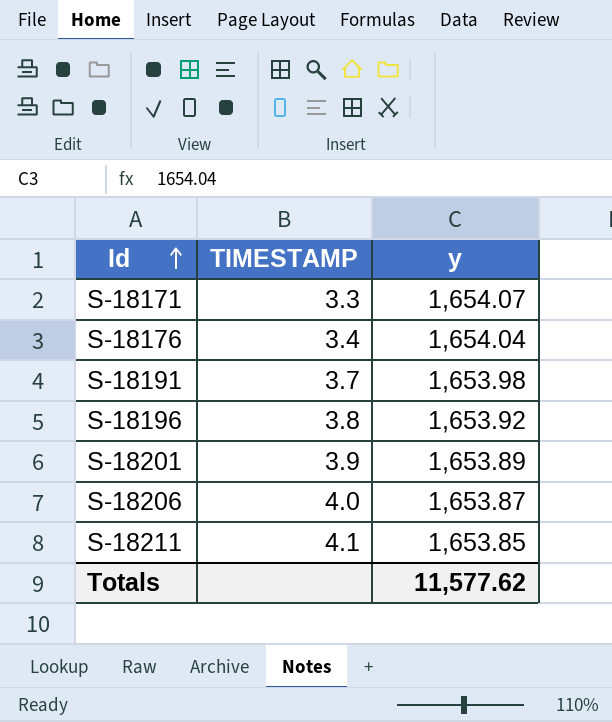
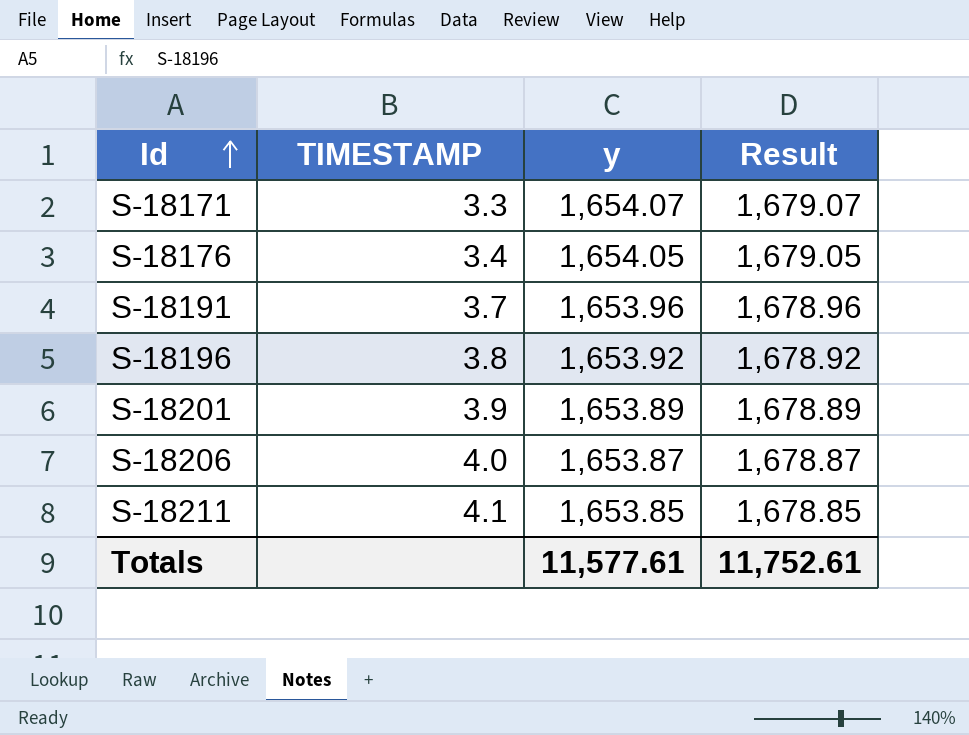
column Result | formula: none -> [y] + 25
S-18176 | y: 1,654.04 -> 1,654.05
S-18191 | y: 1,653.98 -> 1,653.96
Totals | y: 11,577.62 -> 11,577.61

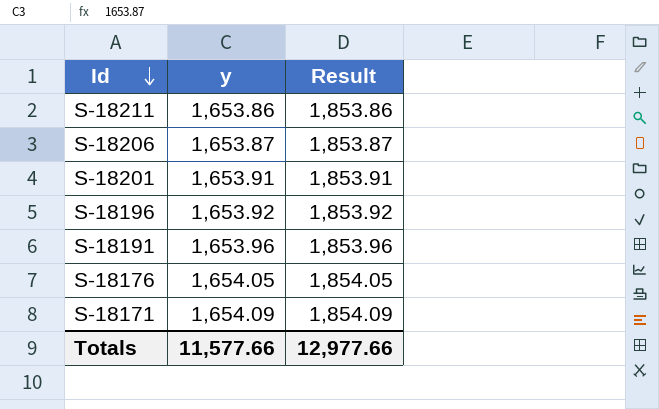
row order: Id ascending -> Id descending
column TIMESTAMP | position: 2 -> none
column Result | formula: [y] + 25 -> [y] + 200
S-18211 | y: 1,653.85 -> 1,653.86
S-18201 | y: 1,653.89 -> 1,653.91
S-18171 | y: 1,654.07 -> 1,654.09
Totals | y: 11,577.61 -> 11,577.66
Totals | Result: 11,752.61 -> 12,977.66

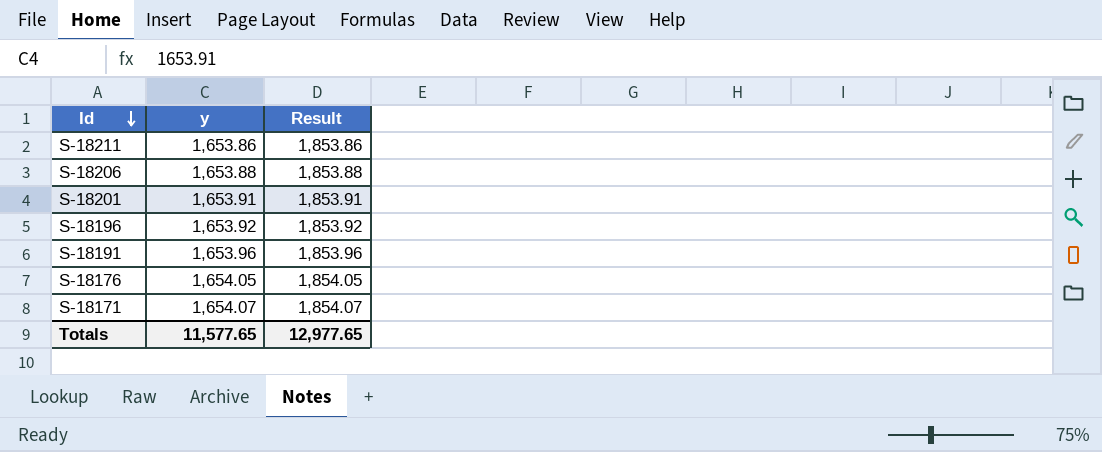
S-18206 | y: 1,653.87 -> 1,653.88
S-18206 | Result: 1,853.87 -> 1,853.88
S-18171 | y: 1,654.09 -> 1,654.07
S-18171 | Result: 1,854.09 -> 1,854.07
Totals | y: 11,577.66 -> 11,577.65
Totals | Result: 12,977.66 -> 12,977.65

